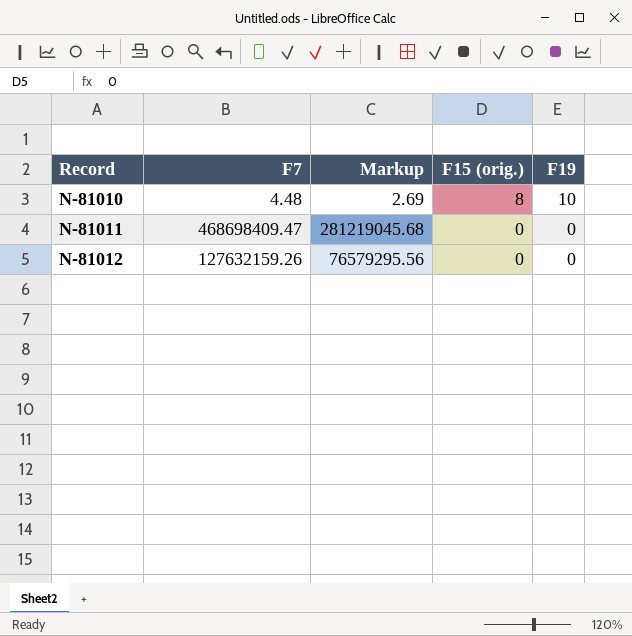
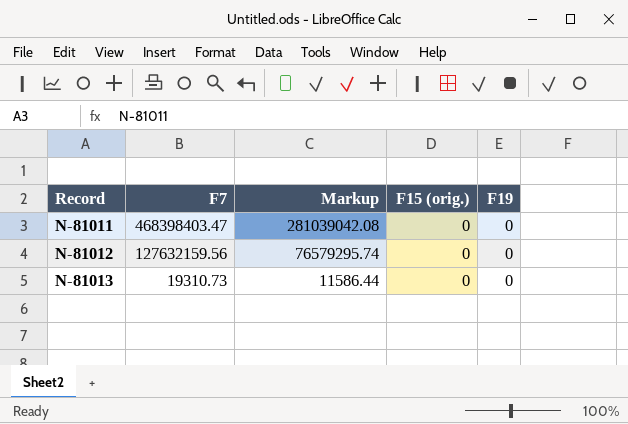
row N-81010: 4.48 | 2.69 | 8 | 10 -> none
N-81011 | F7: 468698409.47 -> 468398403.47
N-81011 | Markup: 281219045.68 -> 281039042.08
N-81012 | F7: 127632159.26 -> 127632159.56
N-81012 | Markup: 76579295.56 -> 76579295.74
row N-81013: none -> 19310.73 | 11586.44 | 0 | 0

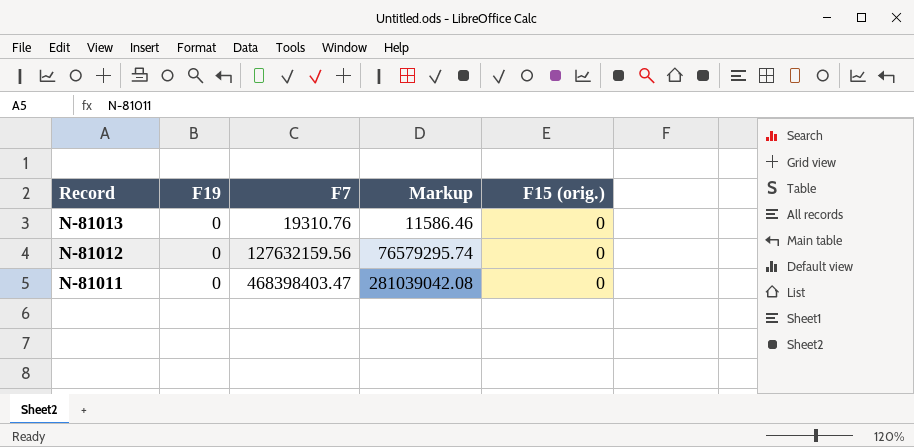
row order: Record ascending -> Record descending
column F19 | position: 5 -> 2
N-81013 | F7: 19310.73 -> 19310.76
N-81013 | Markup: 11586.44 -> 11586.46

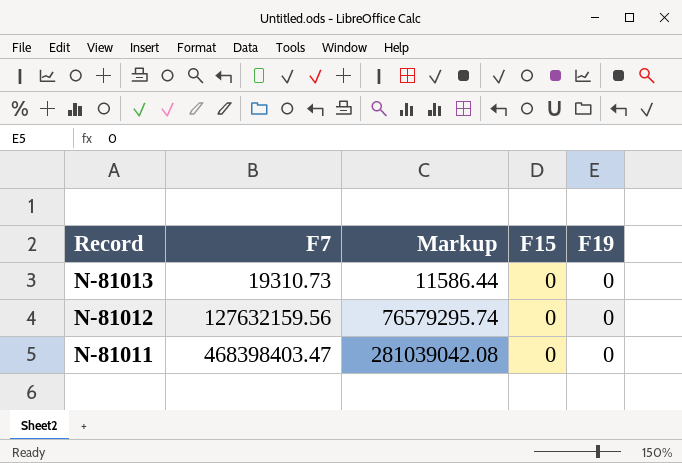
column name: F15 (orig.) -> F15
column F19 | position: 2 -> 5
N-81013 | F7: 19310.76 -> 19310.73
N-81013 | Markup: 11586.46 -> 11586.44

